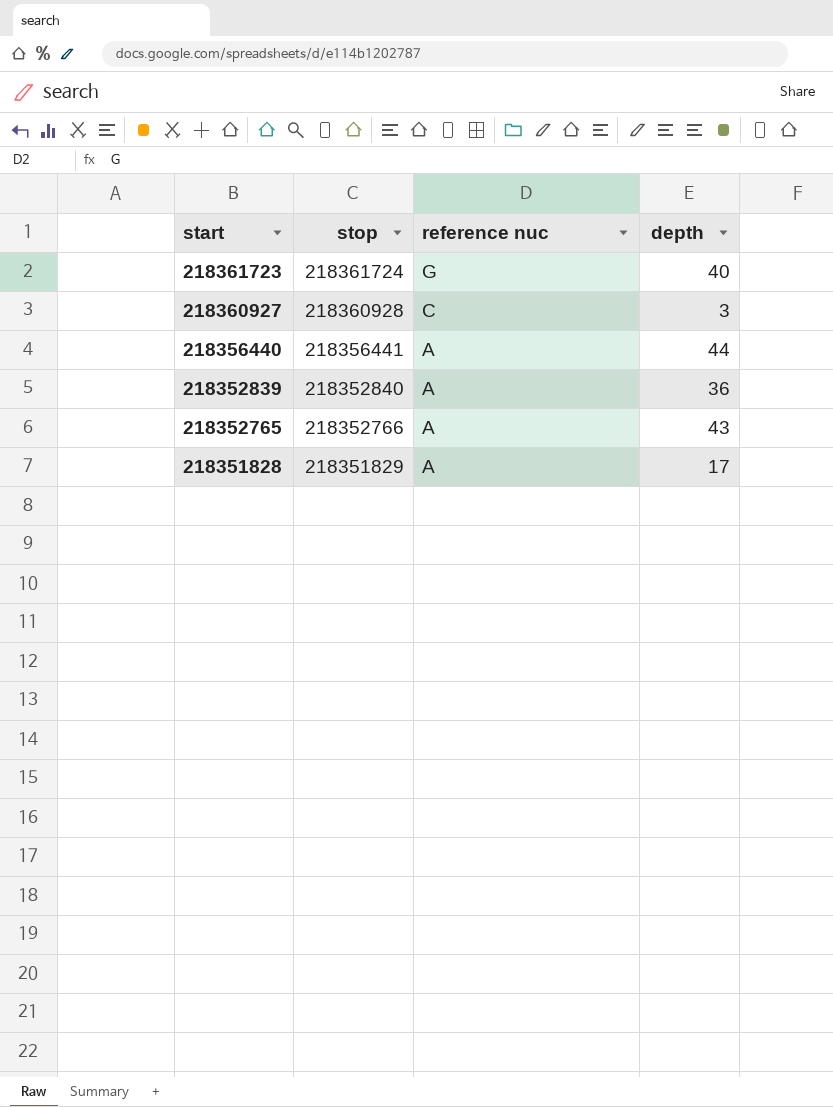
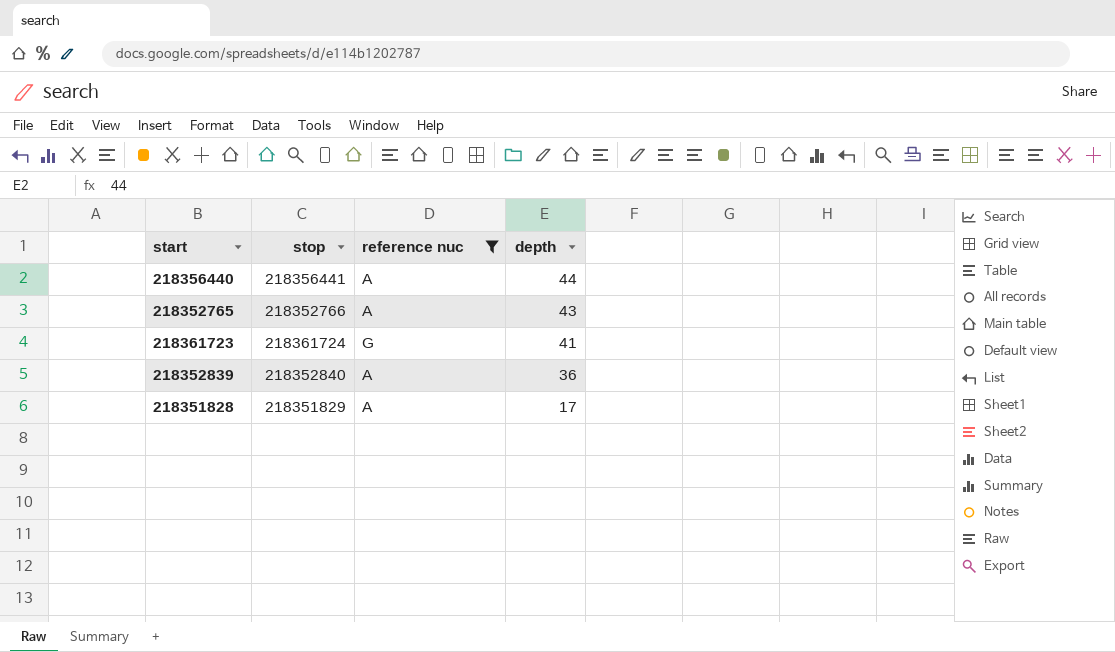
filter: none -> reference nuc != C
row order: start descending -> depth descending
218361723 | depth: 40 -> 41

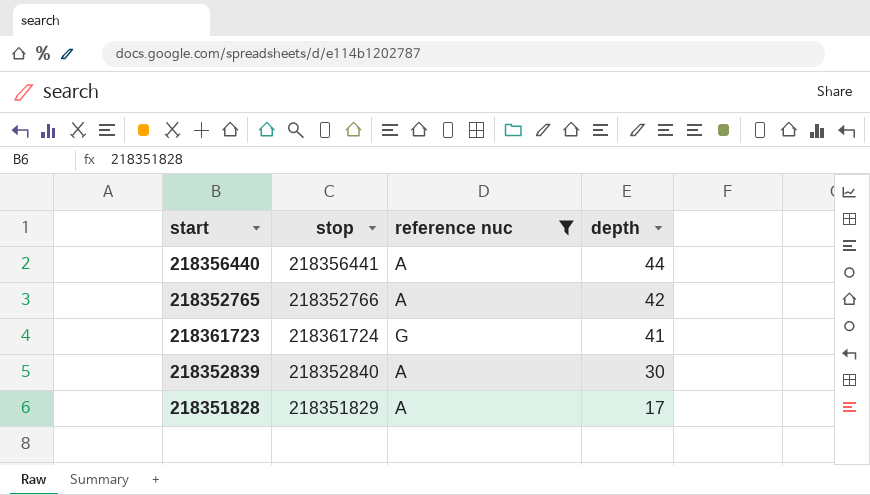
218352765 | depth: 43 -> 42
218352839 | depth: 36 -> 30

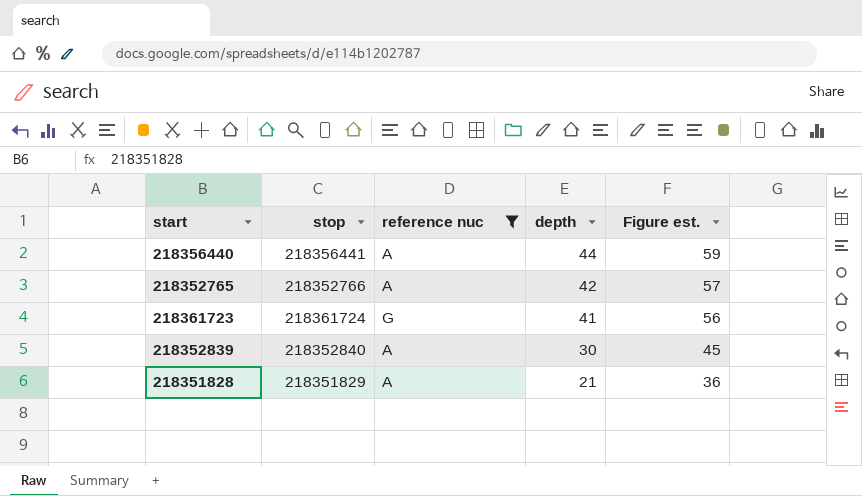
column Figure est. | formula: none -> [depth] + 15
218351828 | depth: 17 -> 21

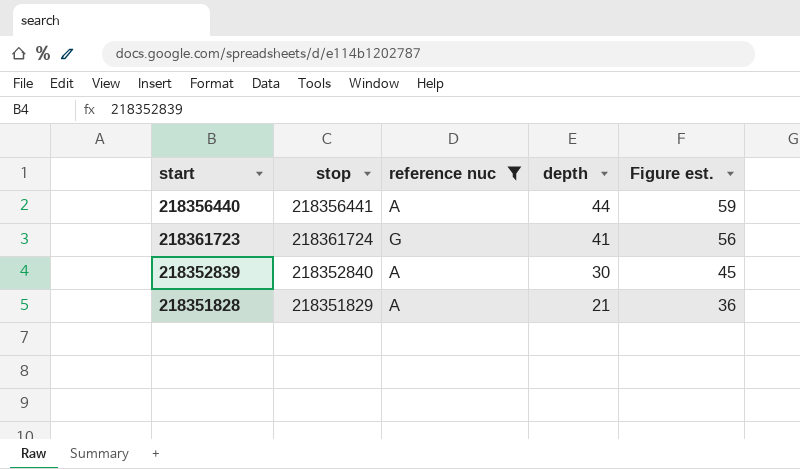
row 218352765: 218352766 | A | 42 | 57 -> none

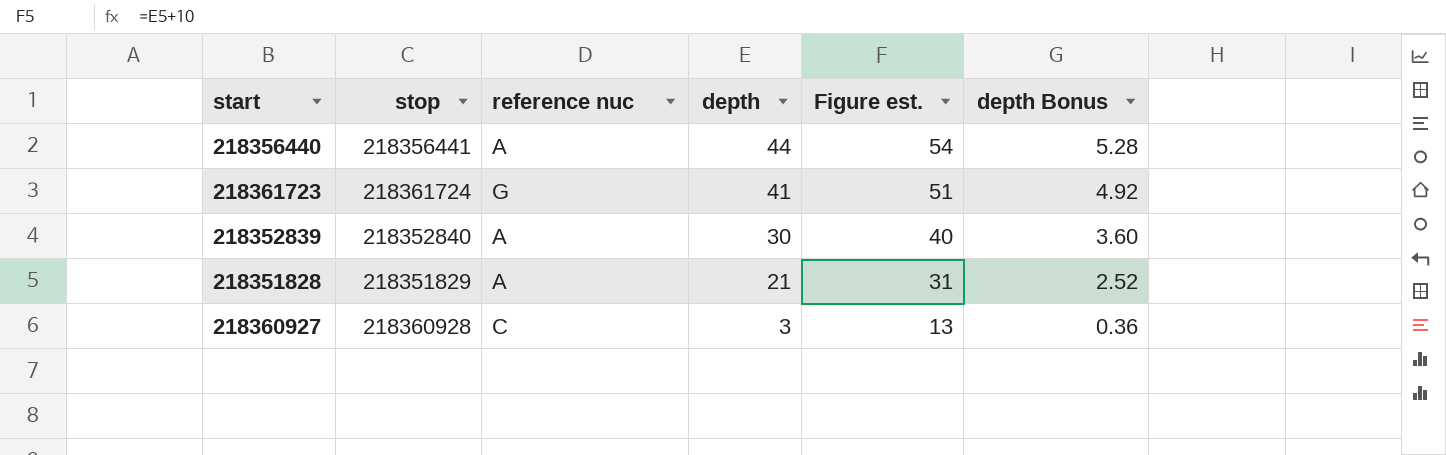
filter: reference nuc != C -> none
column Figure est. | formula: [depth] + 15 -> [depth] + 10
column depth Bonus | formula: none -> [depth] * 0.12

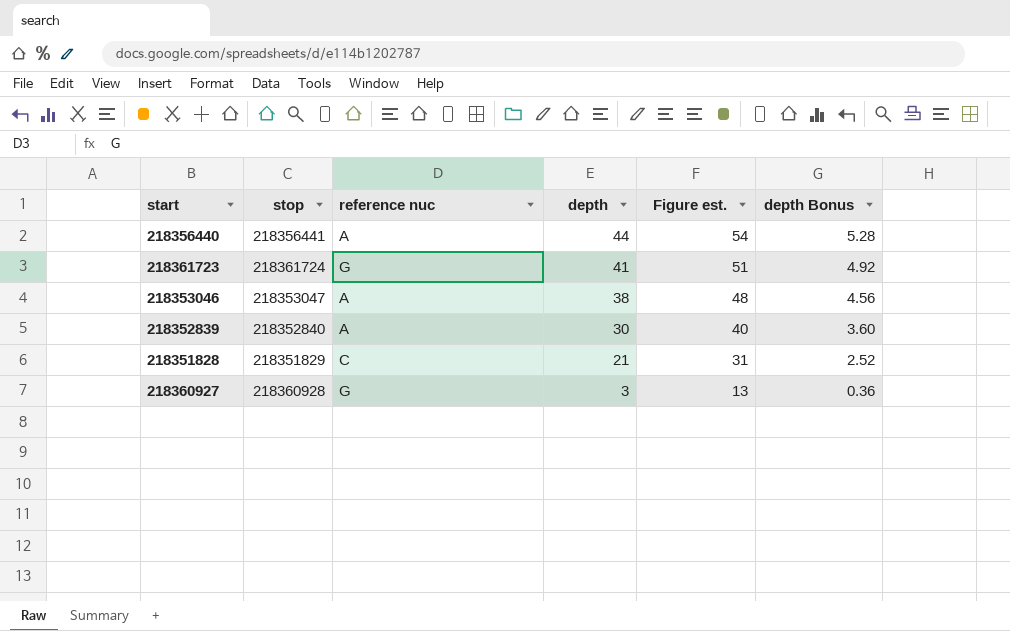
row 218353046: none -> 218353047 | A | 38 | 48 | 4.56
218351828 | reference nuc: A -> C
218360927 | reference nuc: C -> G

